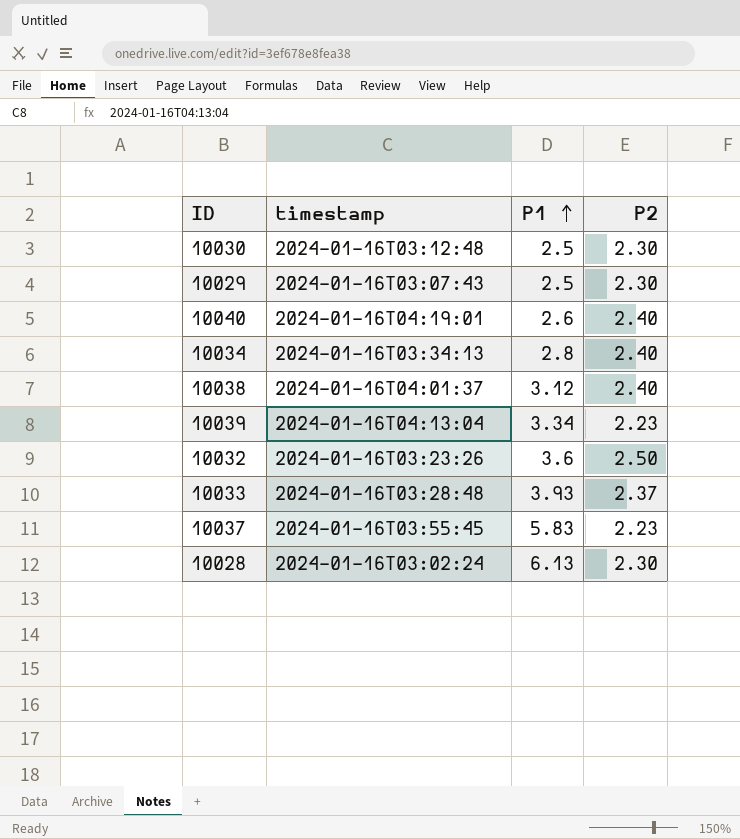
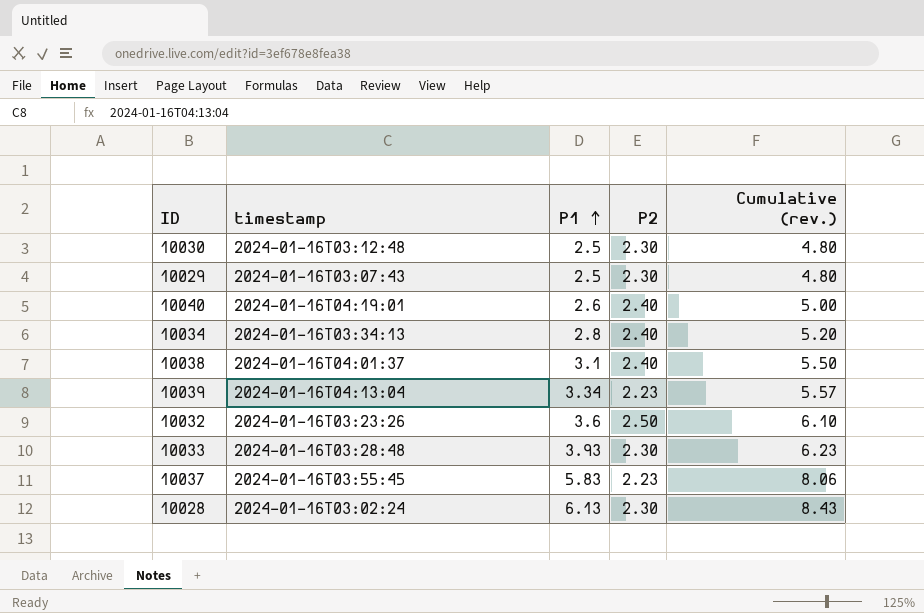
column Cumulative (rev.) | formula: none -> [P1] + [P2]
10038 | P1: 3.12 -> 3.1
10033 | P2: 2.37 -> 2.30

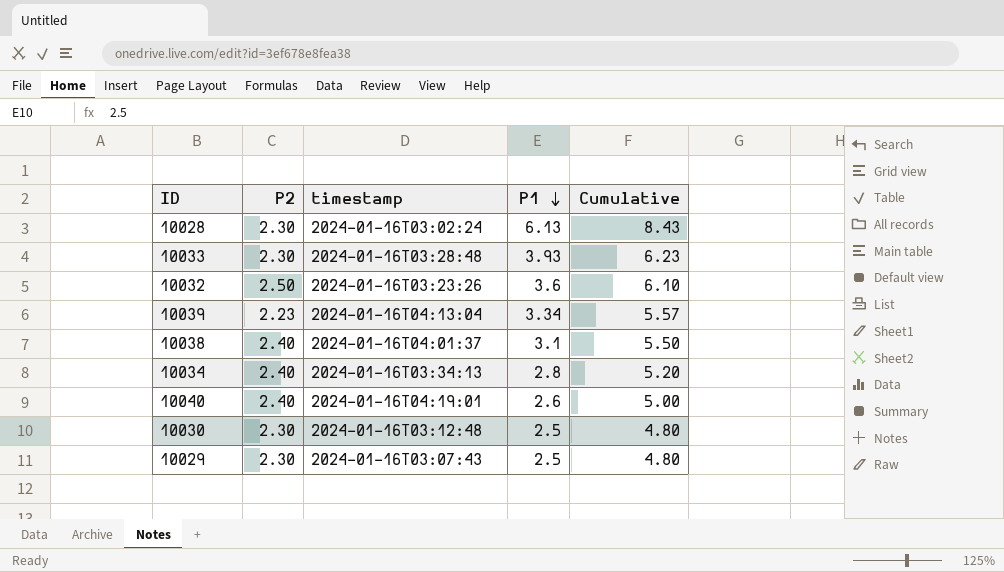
row order: P1 ascending -> P1 descending
column P2 | position: 4 -> 2
column name: Cumulative (rev.) -> Cumulative
row 10037: 2024-01-16T03:55:45 | 5.83 | 2.23 | 8.06 -> none

